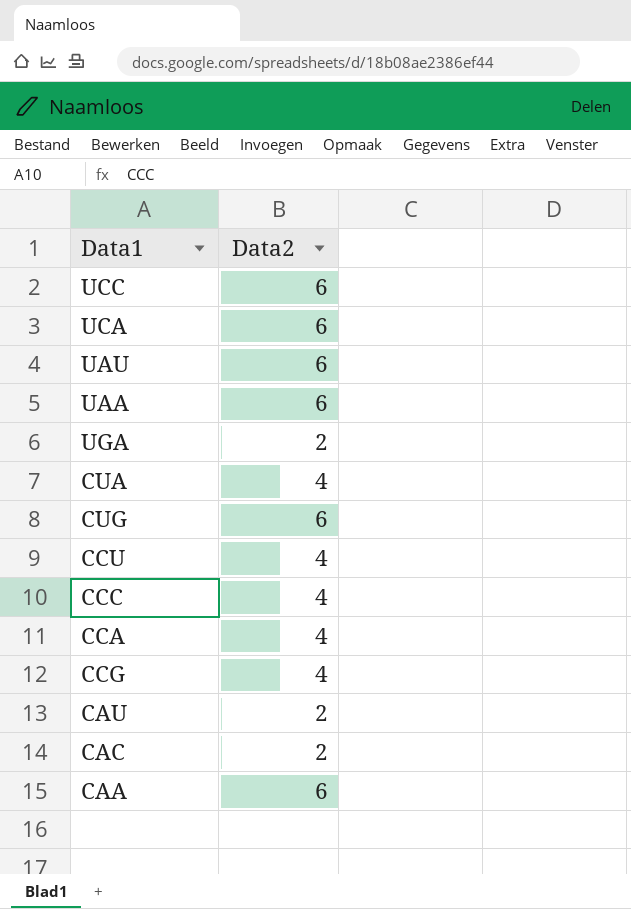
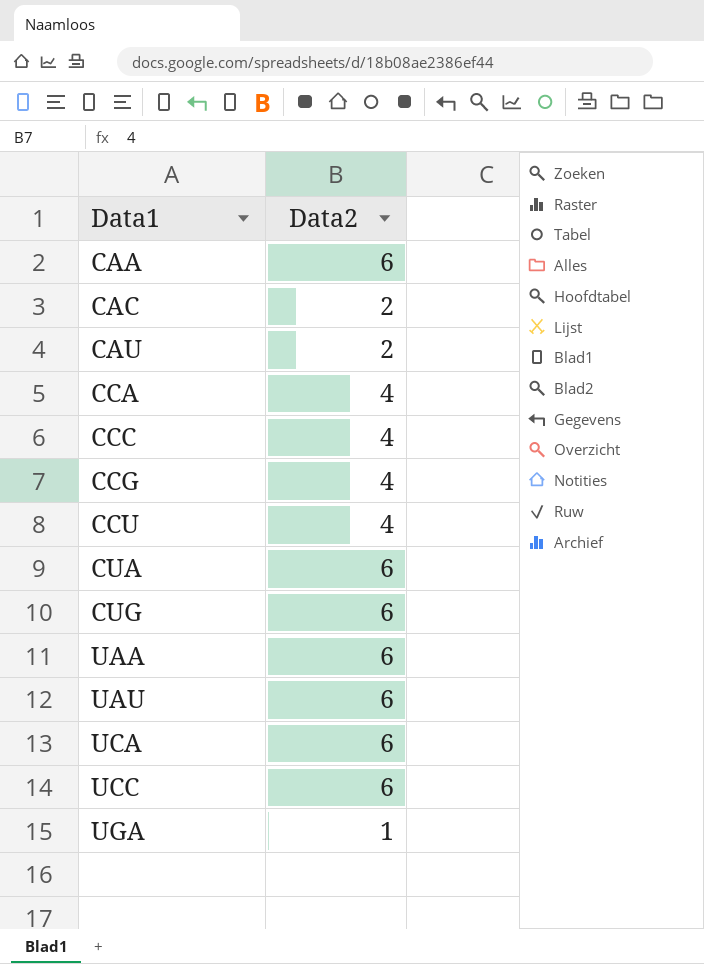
row order: none -> Data1 ascending
CUA | Data2: 4 -> 6
UGA | Data2: 2 -> 1

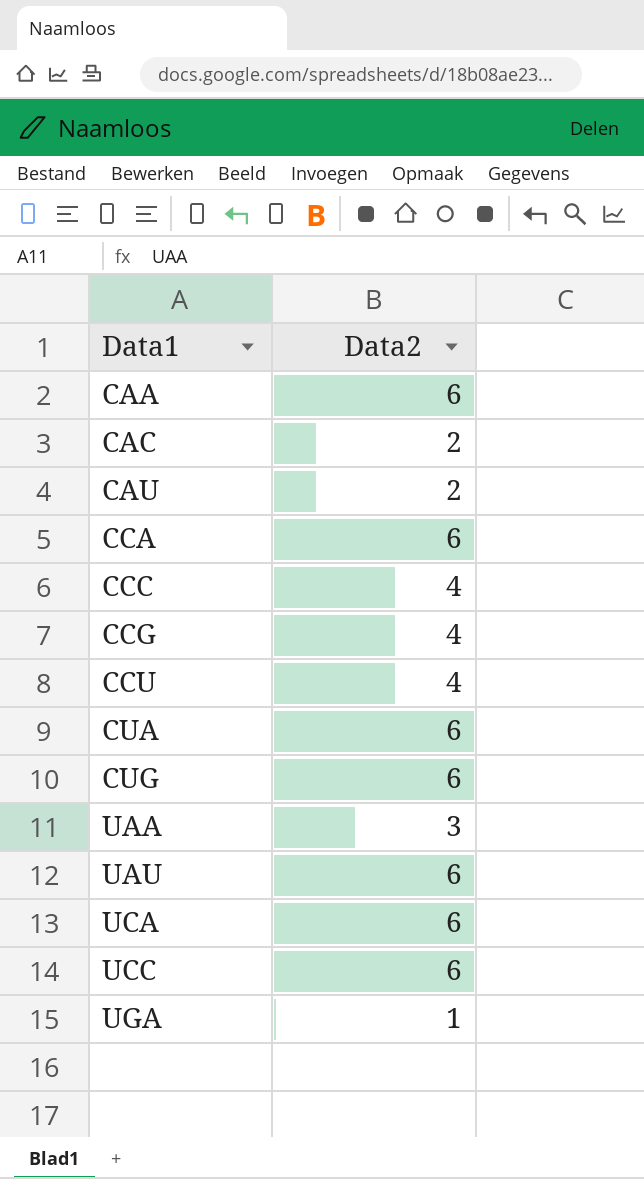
CCA | Data2: 4 -> 6
UAA | Data2: 6 -> 3

